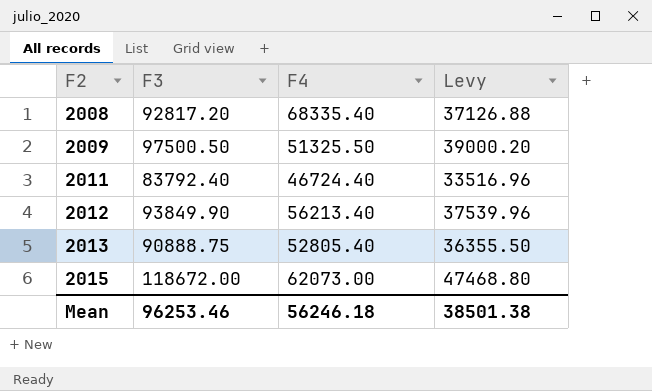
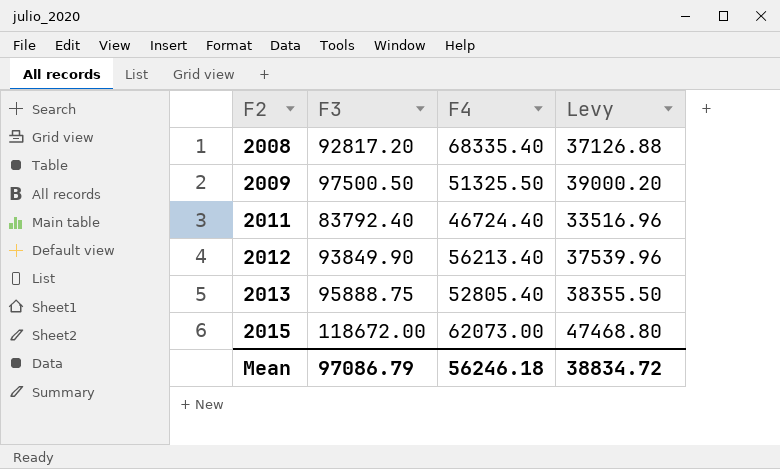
2013 | F3: 90888.75 -> 95888.75
2013 | Levy: 36355.50 -> 38355.50
Mean | F3: 96253.46 -> 97086.79
Mean | Levy: 38501.38 -> 38834.72

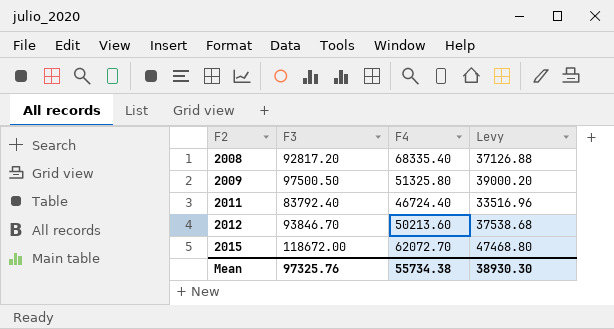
row 2013: 95888.75 | 52805.40 | 38355.50 -> none
2009 | F4: 51325.50 -> 51325.80
2012 | F3: 93849.90 -> 93846.70
2012 | F4: 56213.40 -> 50213.60
2012 | Levy: 37539.96 -> 37538.68
2015 | F4: 62073.00 -> 62072.70
Mean | F3: 97086.79 -> 97325.76
Mean | F4: 56246.18 -> 55734.38
Mean | Levy: 38834.72 -> 38930.30

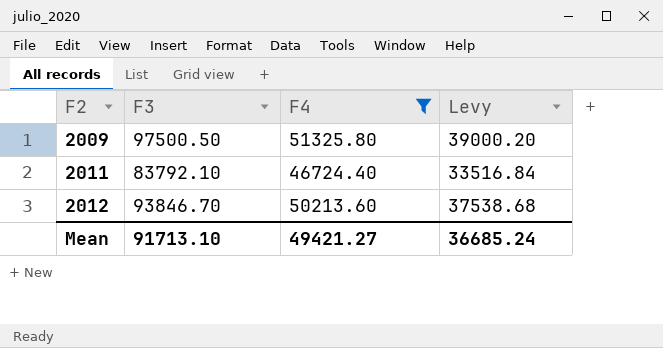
filter: none -> F4 <= 51325.80
2011 | F3: 83792.40 -> 83792.10
2011 | Levy: 33516.96 -> 33516.84
Mean | F3: 97325.76 -> 91713.10
Mean | F4: 55734.38 -> 49421.27
Mean | Levy: 38930.30 -> 36685.24

